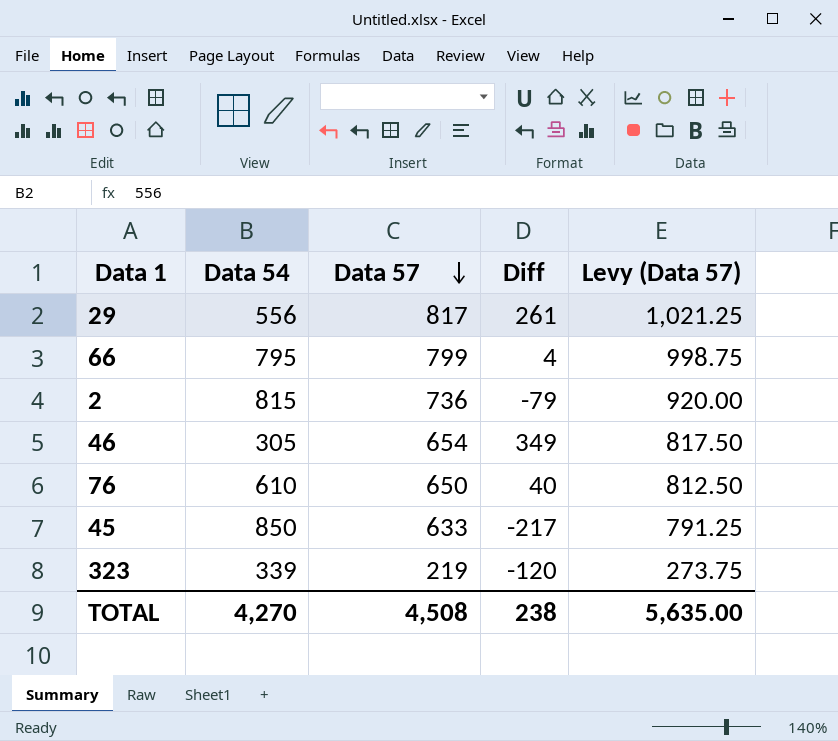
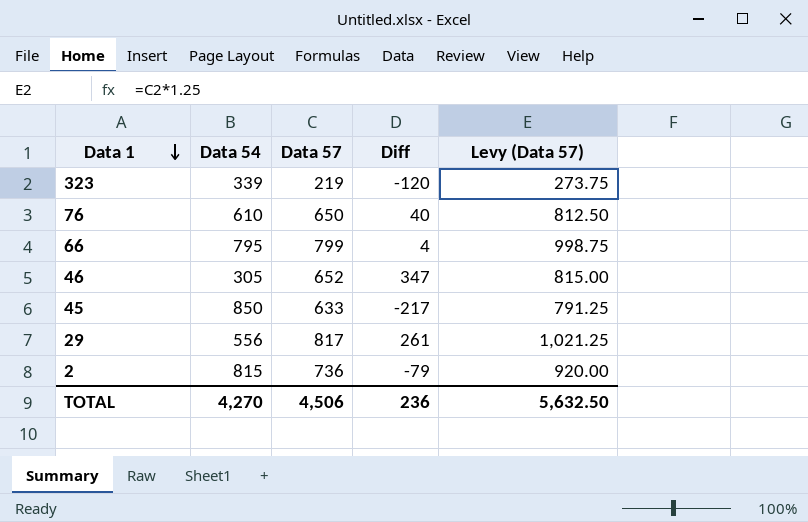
row order: Data 57 descending -> Data 1 descending
46 | Data 57: 654 -> 652
46 | Diff: 349 -> 347
46 | Levy (Data 57): 817.50 -> 815.00
TOTAL | Data 57: 4,508 -> 4,506
TOTAL | Diff: 238 -> 236
TOTAL | Levy (Data 57): 5,635.00 -> 5,632.50

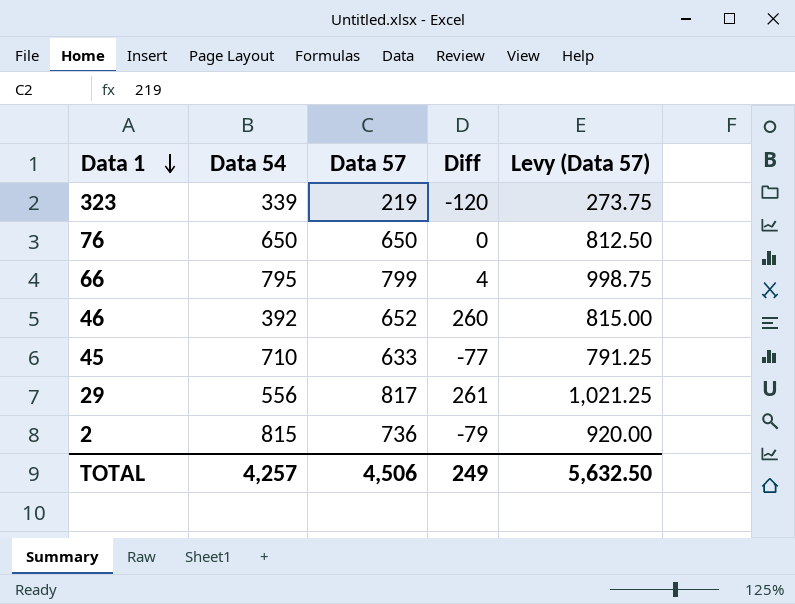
76 | Data 54: 610 -> 650
76 | Diff: 40 -> 0
46 | Data 54: 305 -> 392
46 | Diff: 347 -> 260
45 | Data 54: 850 -> 710
45 | Diff: -217 -> -77
TOTAL | Data 54: 4,270 -> 4,257
TOTAL | Diff: 236 -> 249

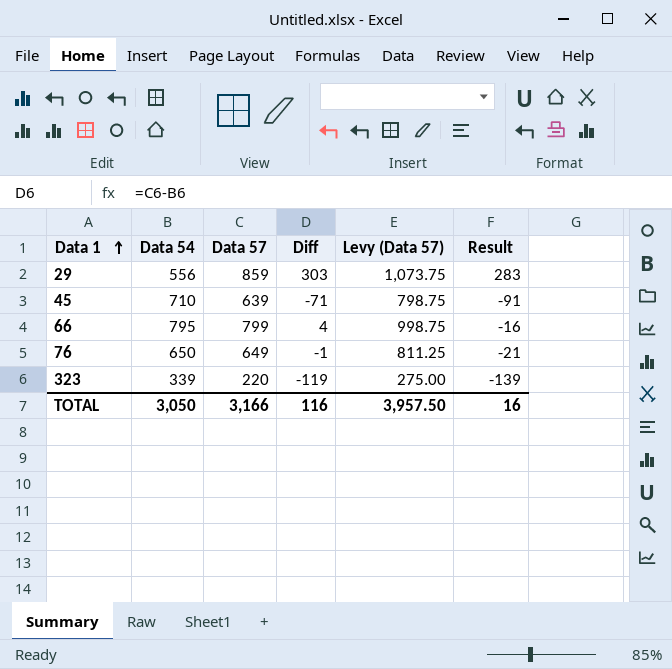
row order: Data 1 descending -> Data 1 ascending
column Result | formula: none -> [Diff] - 20
row 46: 392 | 652 | 260 | 815.00 -> none
row 2: 815 | 736 | -79 | 920.00 -> none
29 | Data 57: 817 -> 859
29 | Diff: 261 -> 303
29 | Levy (Data 57): 1,021.25 -> 1,073.75
45 | Data 57: 633 -> 639
45 | Diff: -77 -> -71
45 | Levy (Data 57): 791.25 -> 798.75
76 | Data 57: 650 -> 649
76 | Diff: 0 -> -1
76 | Levy (Data 57): 812.50 -> 811.25
323 | Data 57: 219 -> 220
323 | Diff: -120 -> -119
323 | Levy (Data 57): 273.75 -> 275.00
TOTAL | Data 54: 4,257 -> 3,050
TOTAL | Data 57: 4,506 -> 3,166
TOTAL | Diff: 249 -> 116
TOTAL | Levy (Data 57): 5,632.50 -> 3,957.50

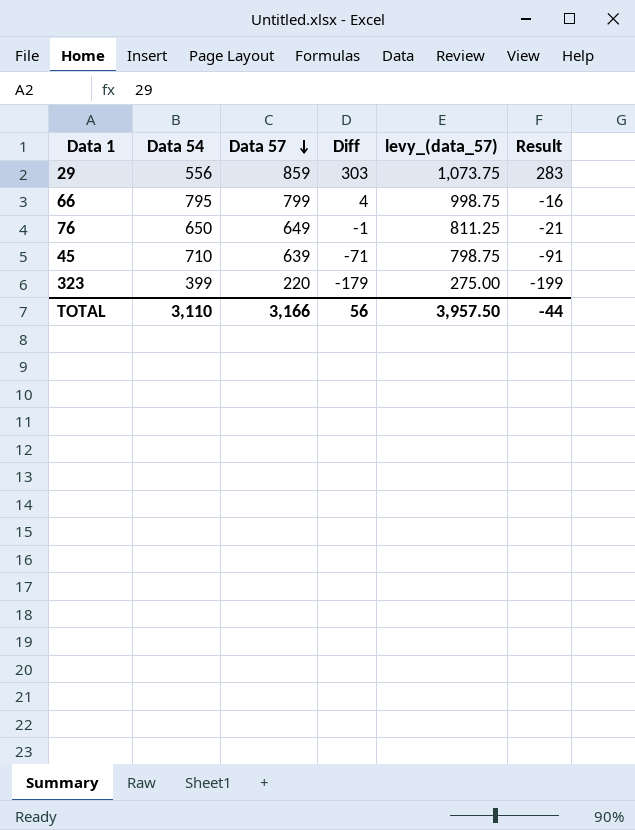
row order: Data 1 ascending -> Data 57 descending
column name: Levy (Data 57) -> levy_(data_57)
323 | Data 54: 339 -> 399
323 | Diff: -119 -> -179
323 | Result: -139 -> -199
TOTAL | Data 54: 3,050 -> 3,110
TOTAL | Diff: 116 -> 56
TOTAL | Result: 16 -> -44

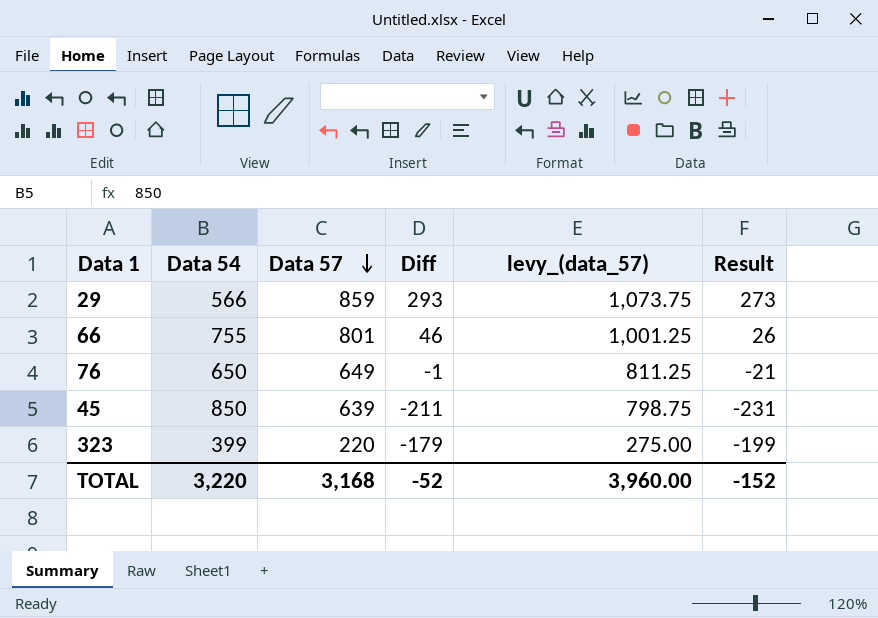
29 | Data 54: 556 -> 566
29 | Diff: 303 -> 293
29 | Result: 283 -> 273
66 | Data 54: 795 -> 755
66 | Data 57: 799 -> 801
66 | Diff: 4 -> 46
66 | levy_(data_57): 998.75 -> 1,001.25
66 | Result: -16 -> 26
45 | Data 54: 710 -> 850
45 | Diff: -71 -> -211
45 | Result: -91 -> -231
TOTAL | Data 54: 3,110 -> 3,220
TOTAL | Data 57: 3,166 -> 3,168
TOTAL | Diff: 56 -> -52
TOTAL | levy_(data_57): 3,957.50 -> 3,960.00
TOTAL | Result: -44 -> -152

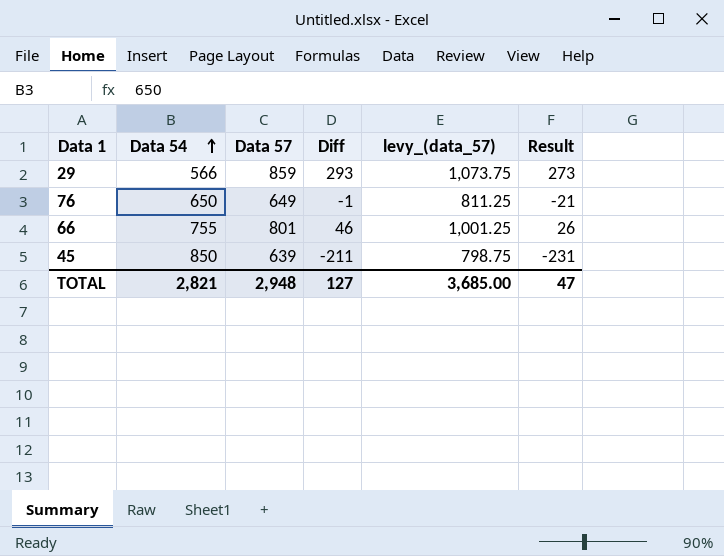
row order: Data 57 descending -> Data 54 ascending
row 323: 399 | 220 | -179 | 275.00 | -199 -> none
TOTAL | Data 54: 3,220 -> 2,821
TOTAL | Data 57: 3,168 -> 2,948
TOTAL | Diff: -52 -> 127
TOTAL | levy_(data_57): 3,960.00 -> 3,685.00
TOTAL | Result: -152 -> 47

